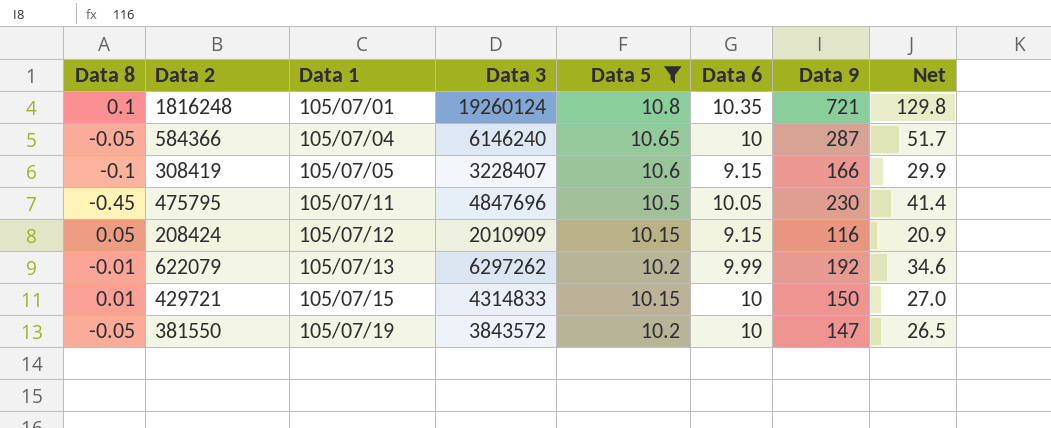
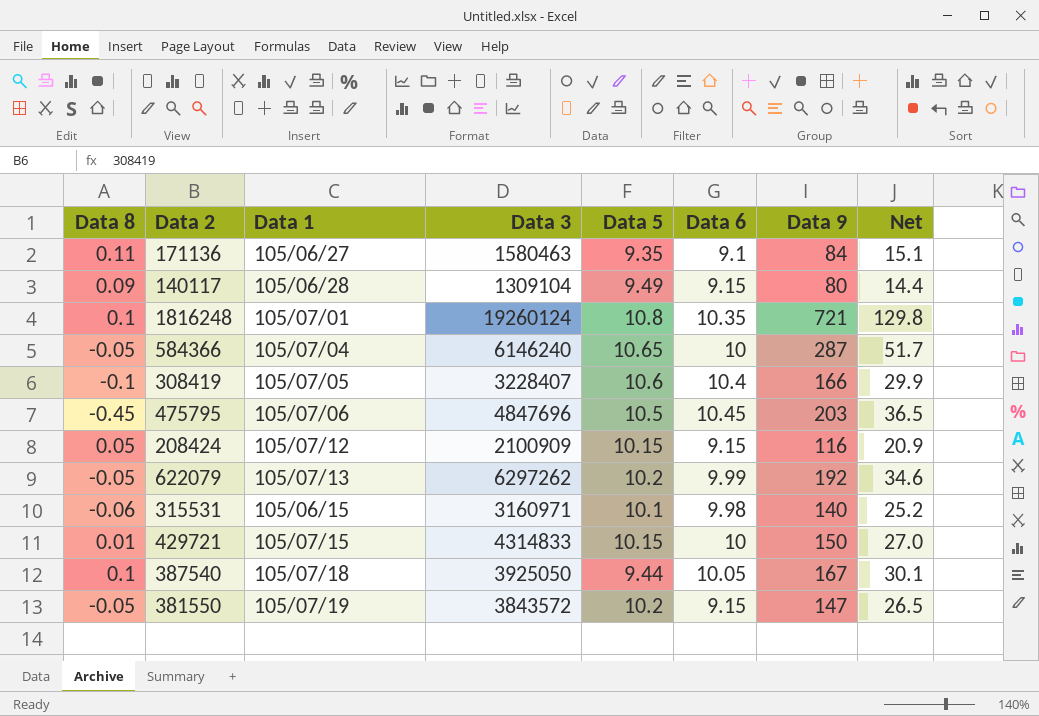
filter: Data 5 >= 10.15 -> none
308419 | Data 6: 9.15 -> 10.4
475795 | Data 1: 105/07/11 -> 105/07/06
475795 | Data 6: 10.05 -> 10.45
475795 | Data 9: 230 -> 203
475795 | Net: 41.4 -> 36.5
208424 | Data 3: 2010909 -> 2100909
622079 | Data 8: -0.01 -> -0.05
381550 | Data 6: 10 -> 9.15

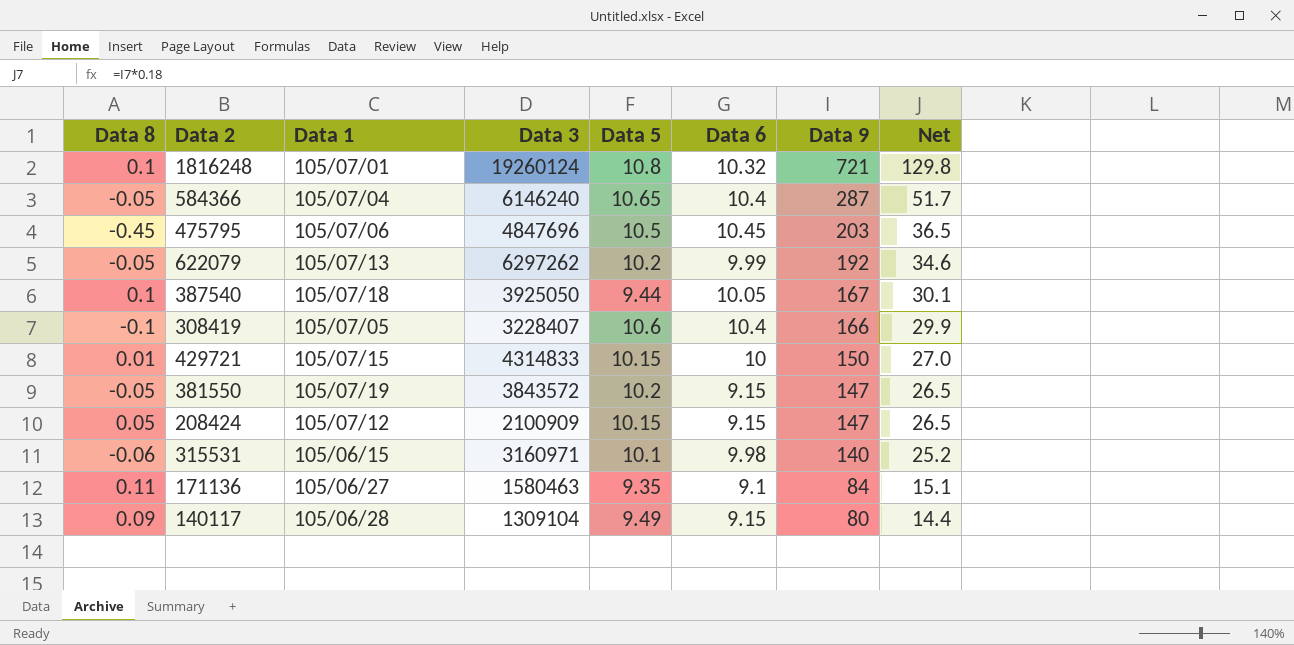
row order: none -> Data 9 descending
1816248 | Data 6: 10.35 -> 10.32
584366 | Data 6: 10 -> 10.4
208424 | Data 9: 116 -> 147
208424 | Net: 20.9 -> 26.5

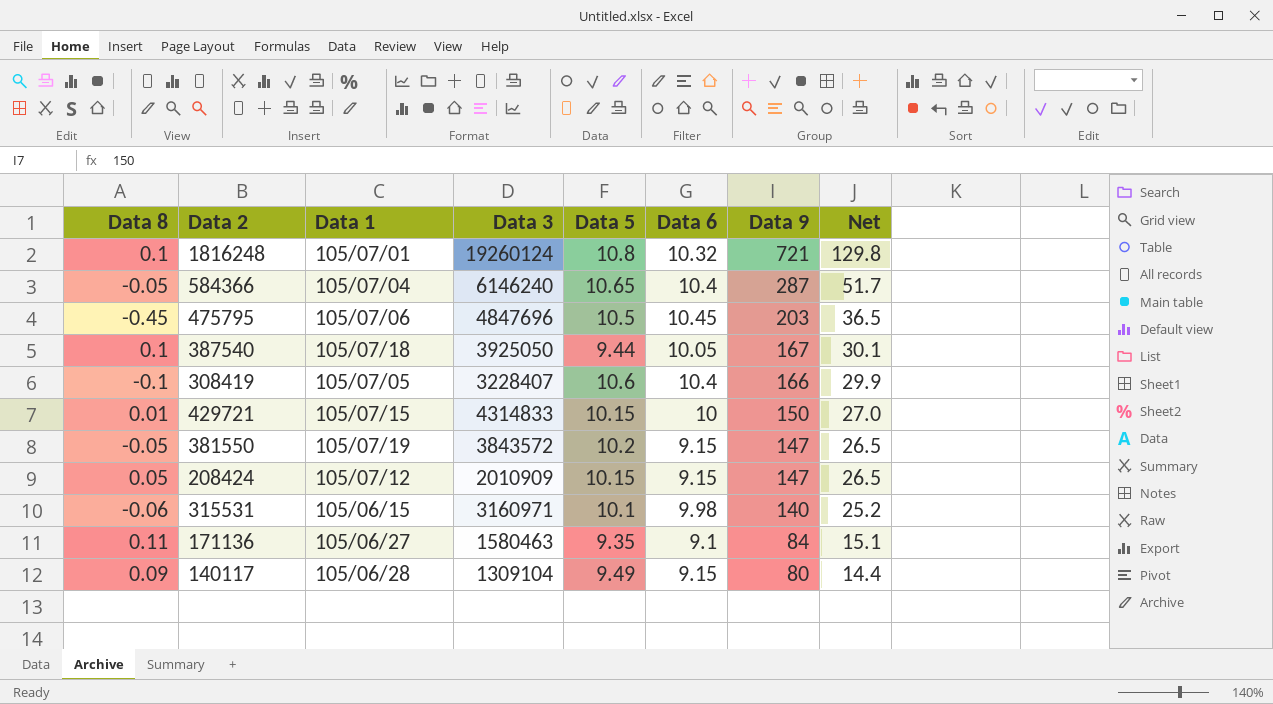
row 622079: -0.05 | 105/07/13 | 6297262 | 10.2 | 9.99 | 192 | 34.6 -> none
208424 | Data 3: 2100909 -> 2010909

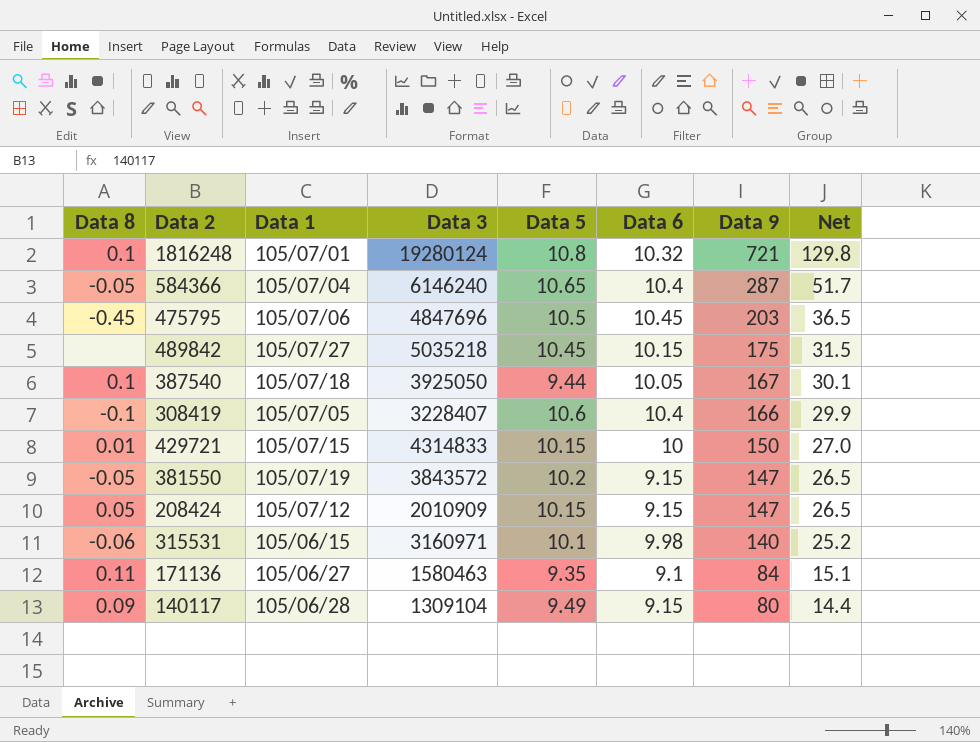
1816248 | Data 3: 19260124 -> 19280124
row 489842: none -> none | 105/07/27 | 5035218 | 10.45 | 10.15 | 175 | 31.5

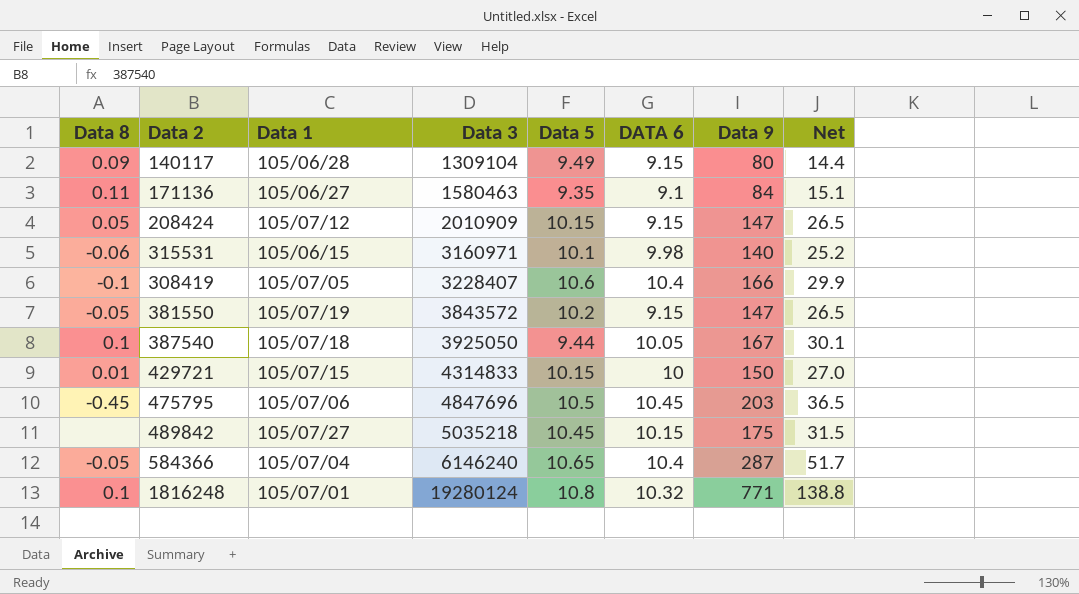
row order: Data 9 descending -> Data 3 ascending
column name: Data 6 -> DATA 6
1816248 | Data 9: 721 -> 771
1816248 | Net: 129.8 -> 138.8

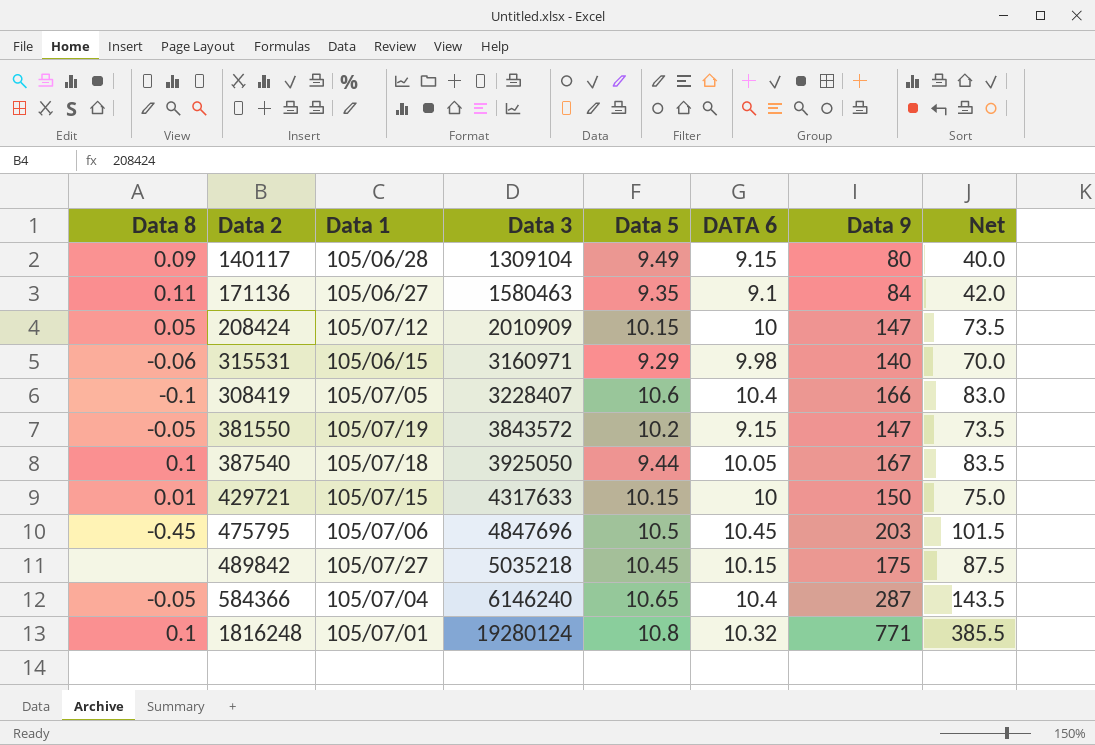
column Net | formula: [Data 9] * 0.18 -> [Data 9] * 0.5
208424 | DATA 6: 9.15 -> 10
315531 | Data 5: 10.1 -> 9.29
429721 | Data 3: 4314833 -> 4317633

